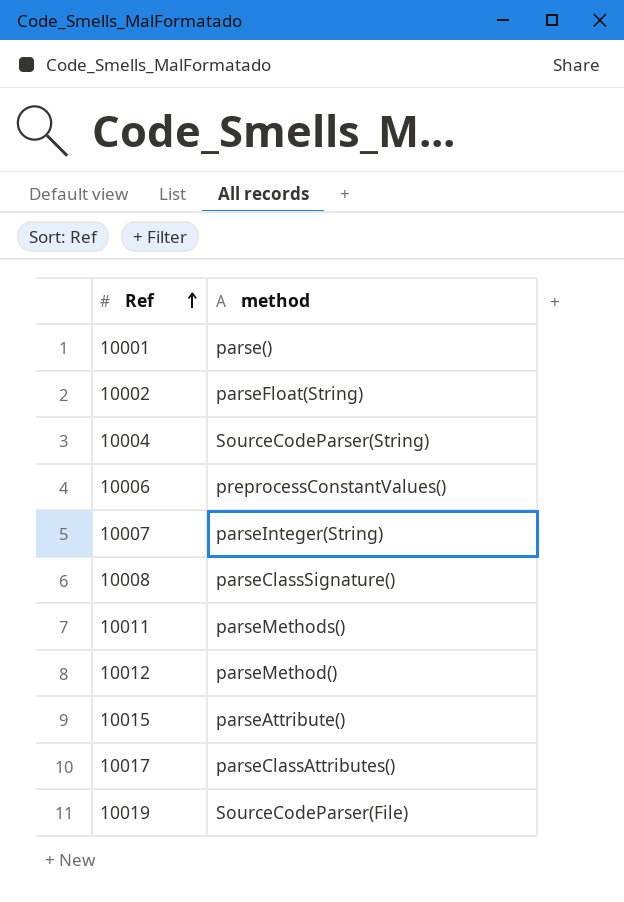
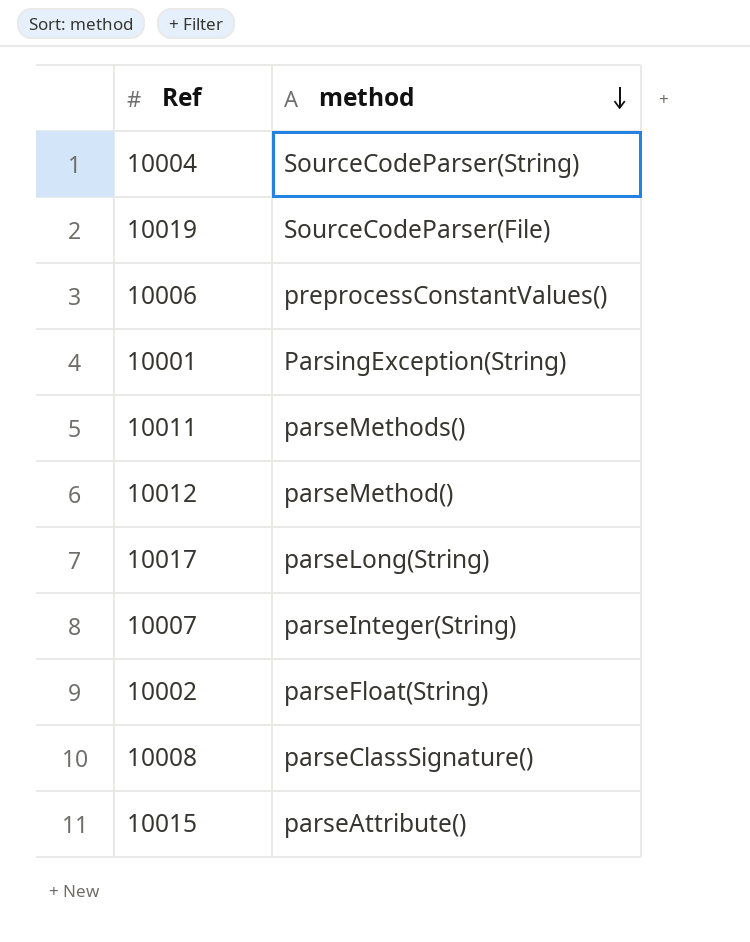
row order: Ref ascending -> method descending
10001 | method: parse() -> ParsingException(String)
10017 | method: parseClassAttributes() -> parseLong(String)

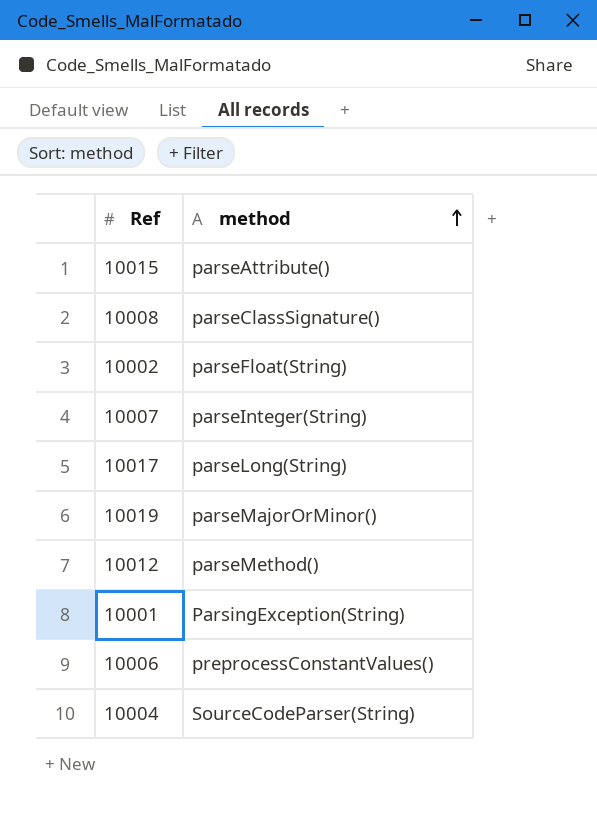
row order: method descending -> method ascending
row 10011: parseMethods() -> none
10019 | method: SourceCodeParser(File) -> parseMajorOrMinor()

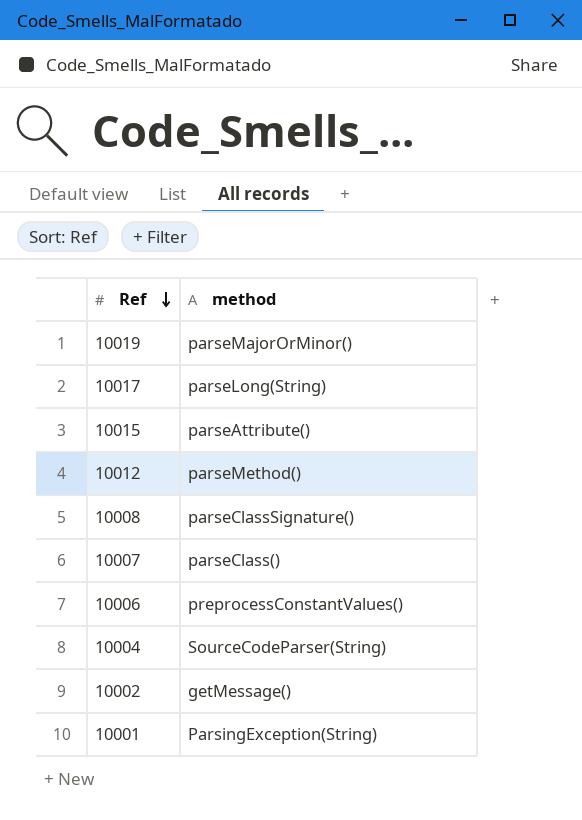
row order: method ascending -> Ref descending
10007 | method: parseInteger(String) -> parseClass()
10002 | method: parseFloat(String) -> getMessage()

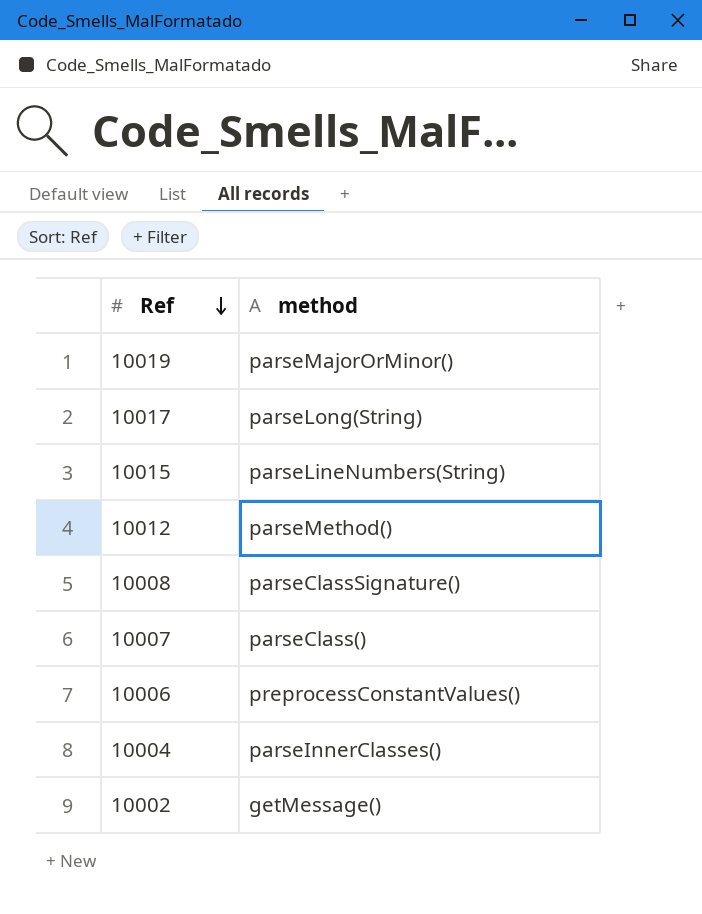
row 10001: ParsingException(String) -> none
10015 | method: parseAttribute() -> parseLineNumbers(String)
10004 | method: SourceCodeParser(String) -> parseInnerClasses()

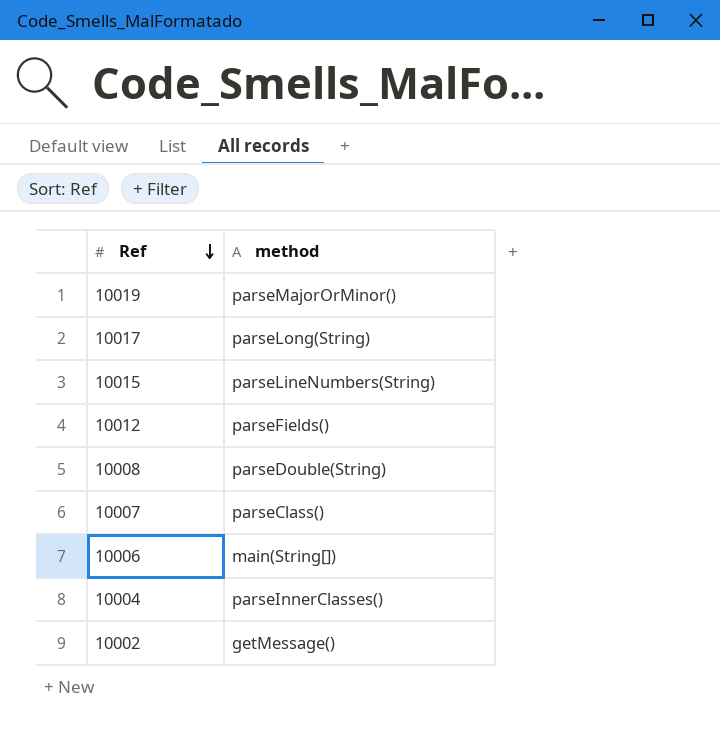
10012 | method: parseMethod() -> parseFields()
10008 | method: parseClassSignature() -> parseDouble(String)
10006 | method: preprocessConstantValues() -> main(String[])

